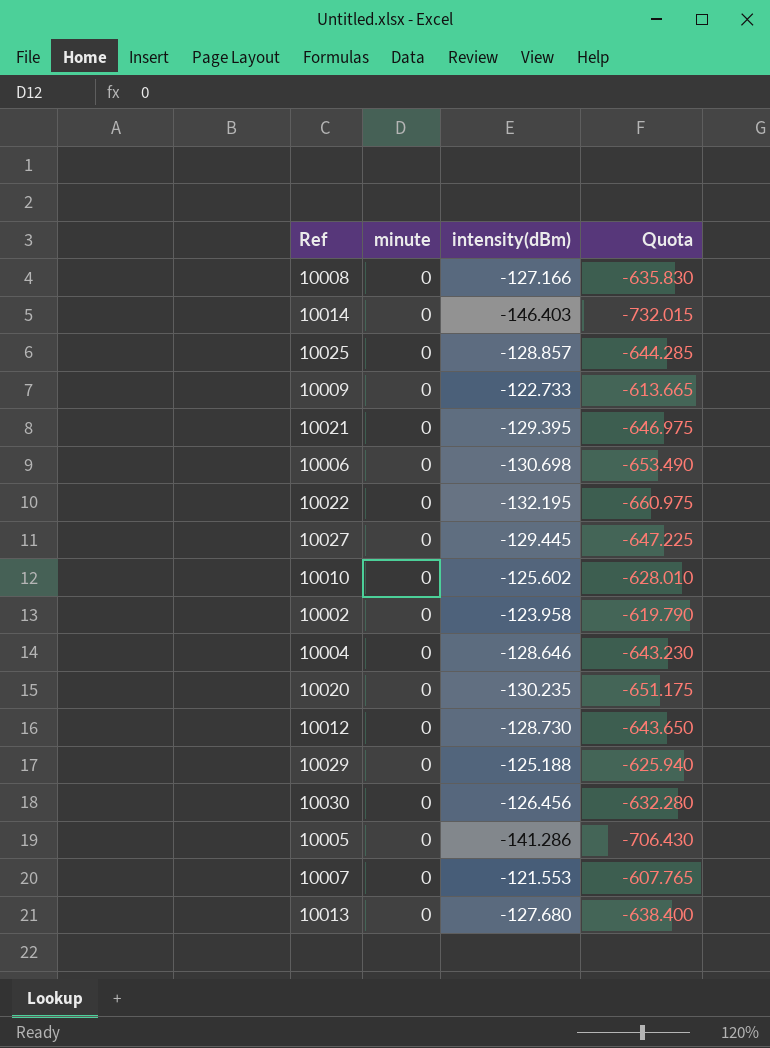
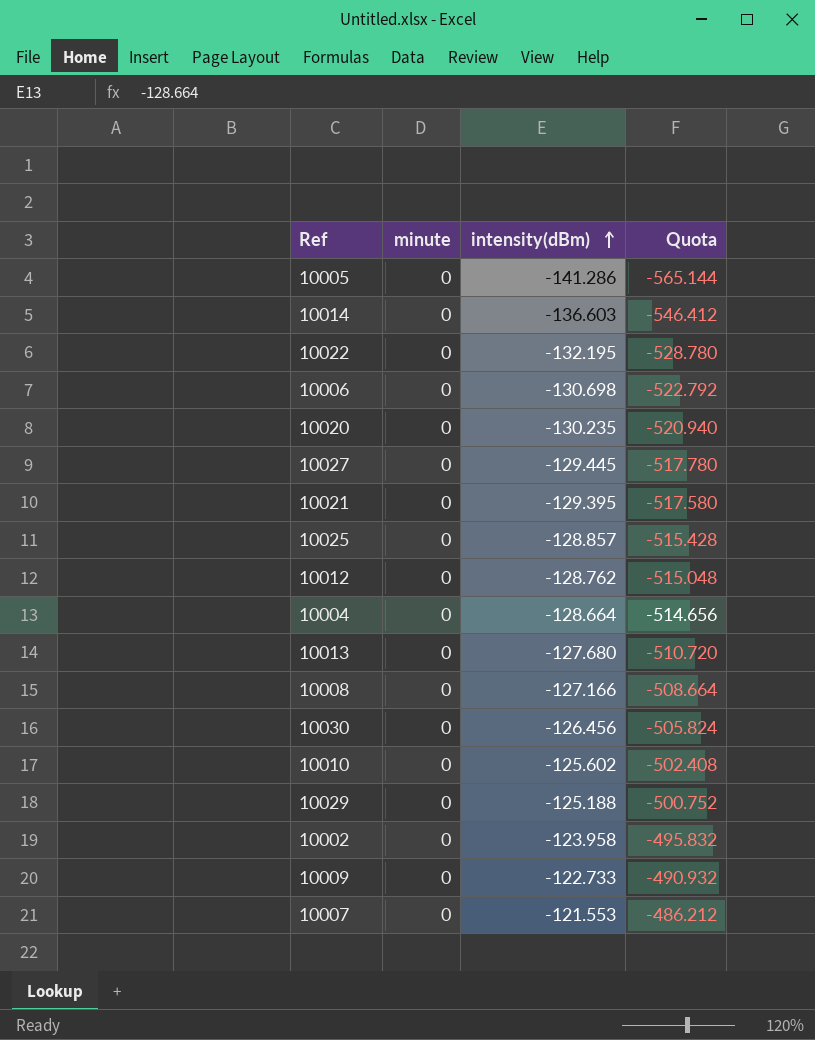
row order: none -> intensity(dBm) ascending
column Quota | formula: [intensity(dBm)] * 5 -> [intensity(dBm)] * 4
10014 | intensity(dBm): -146.403 -> -136.603
10012 | intensity(dBm): -128.730 -> -128.762
10004 | intensity(dBm): -128.646 -> -128.664

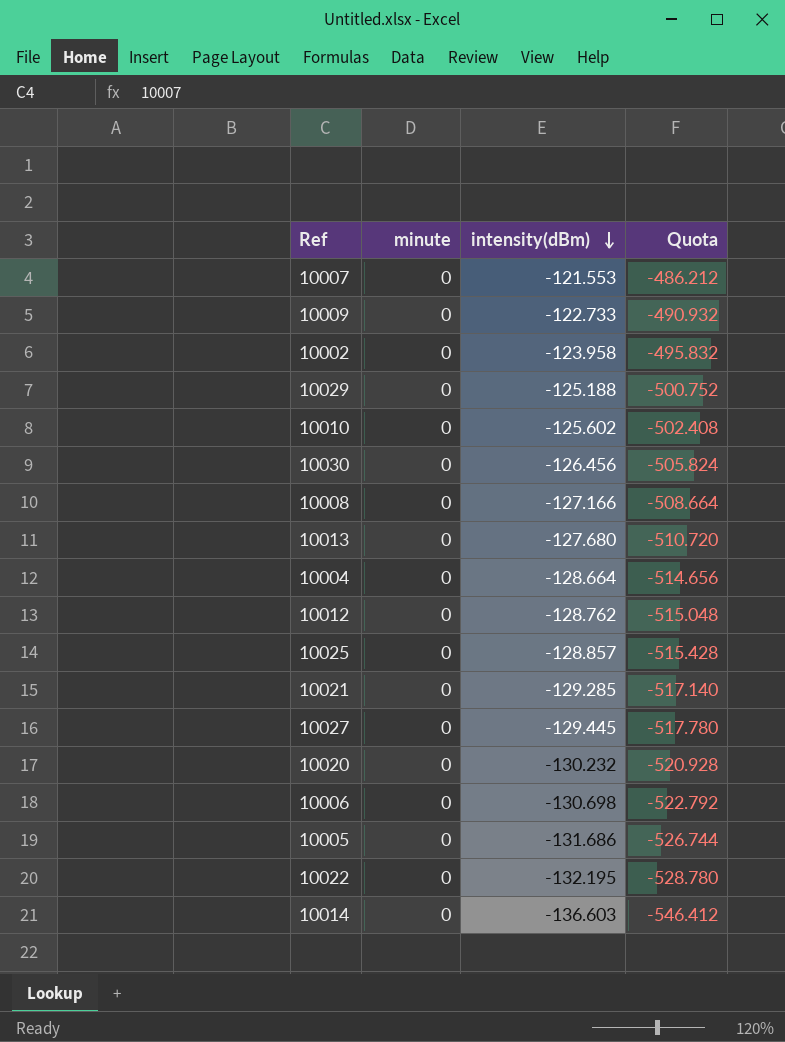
row order: intensity(dBm) ascending -> intensity(dBm) descending
10021 | intensity(dBm): -129.395 -> -129.285
10021 | Quota: -517.580 -> -517.140
10020 | intensity(dBm): -130.235 -> -130.232
10020 | Quota: -520.940 -> -520.928
10005 | intensity(dBm): -141.286 -> -131.686
10005 | Quota: -565.144 -> -526.744

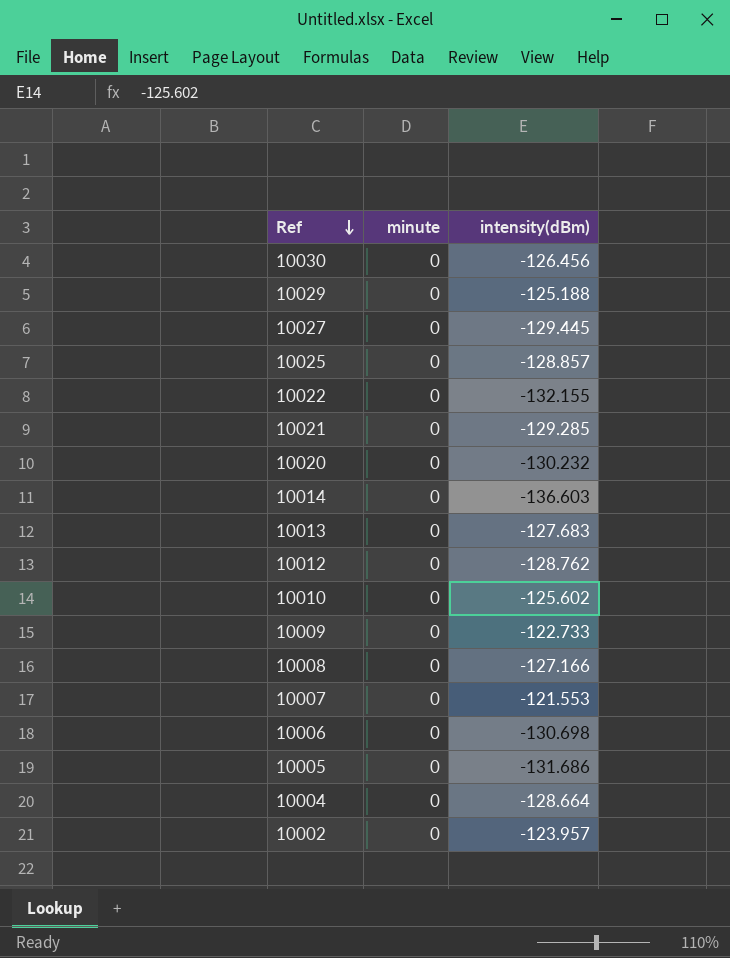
row order: intensity(dBm) descending -> Ref descending
column Quota | formula: [intensity(dBm)] * 4 -> none
10022 | intensity(dBm): -132.195 -> -132.155
10013 | intensity(dBm): -127.680 -> -127.683
10002 | intensity(dBm): -123.958 -> -123.957

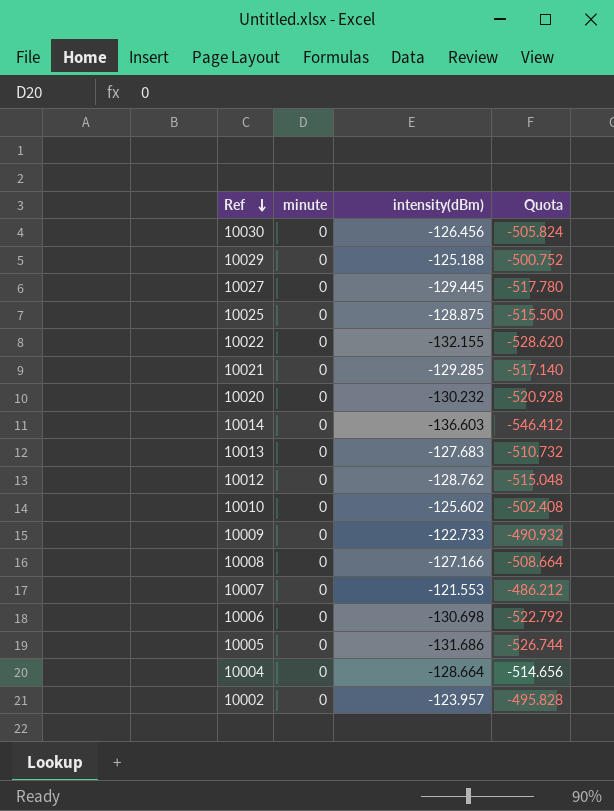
column Quota | formula: none -> [intensity(dBm)] * 4
10025 | intensity(dBm): -128.857 -> -128.875

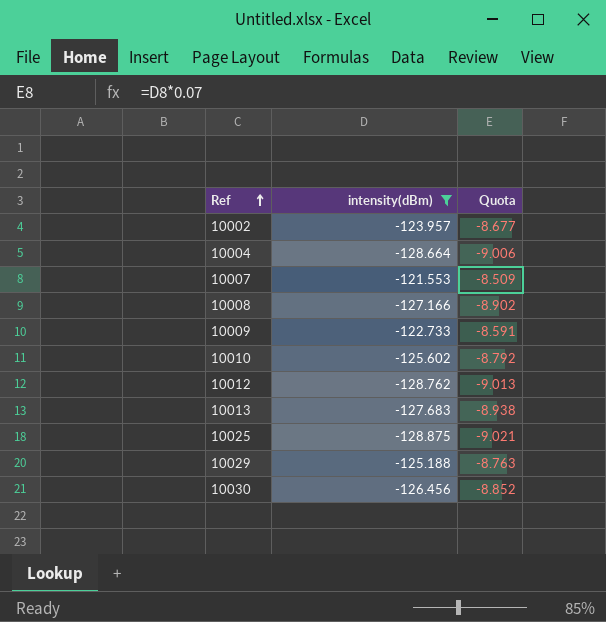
filter: none -> intensity(dBm) >= -128.875
row order: Ref descending -> Ref ascending
column minute | position: 2 -> none
column Quota | formula: [intensity(dBm)] * 4 -> [intensity(dBm)] * 0.07

